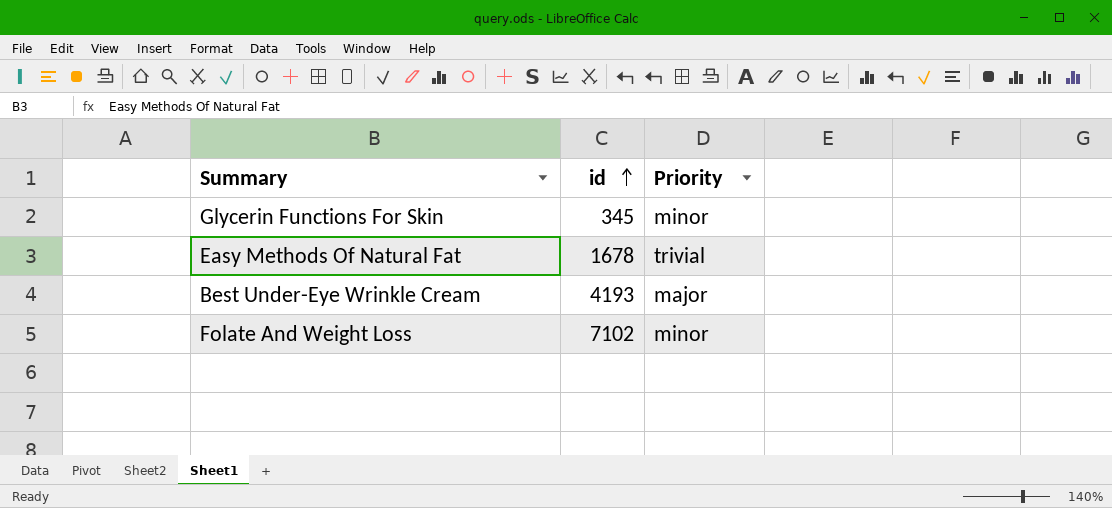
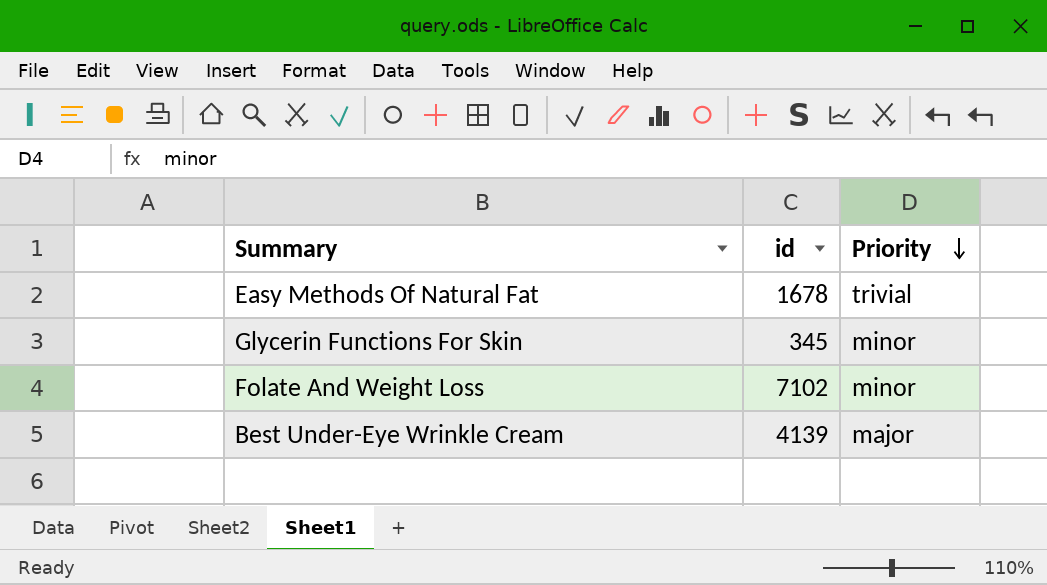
row order: id ascending -> Priority descending
Best Under-Eye Wrinkle Cream | id: 4193 -> 4139

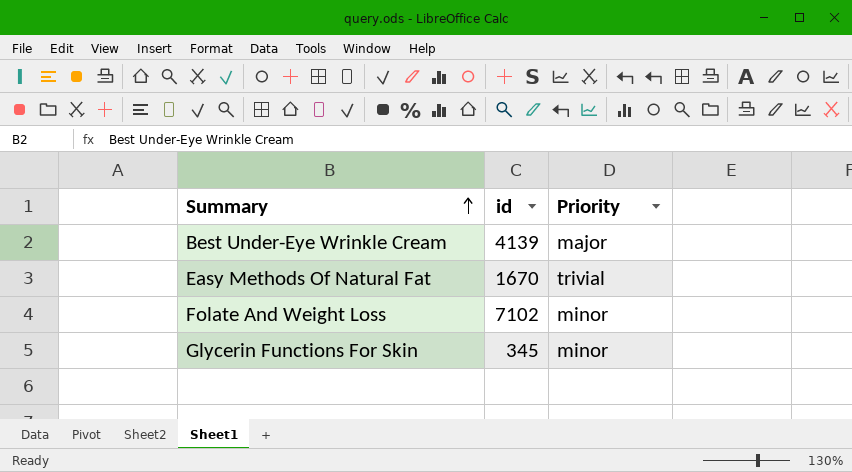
row order: Priority descending -> Summary ascending
Easy Methods Of Natural Fat | id: 1678 -> 1670

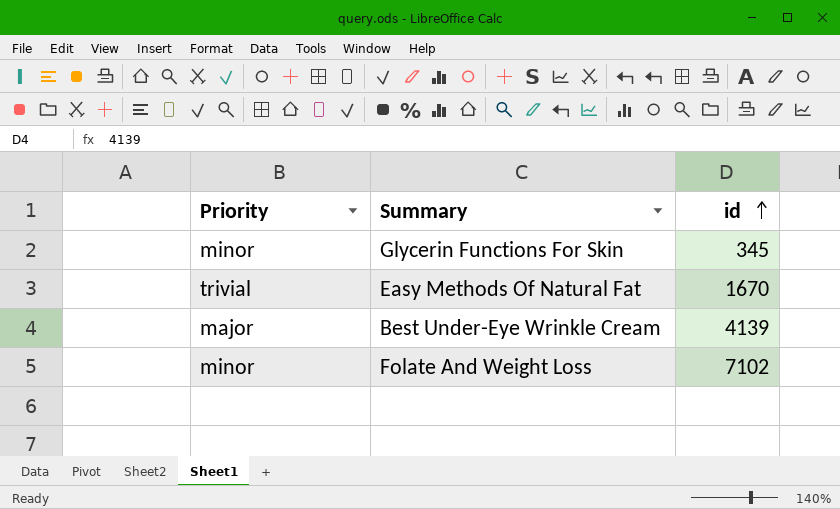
row order: Summary ascending -> id ascending
column Priority | position: 3 -> 1

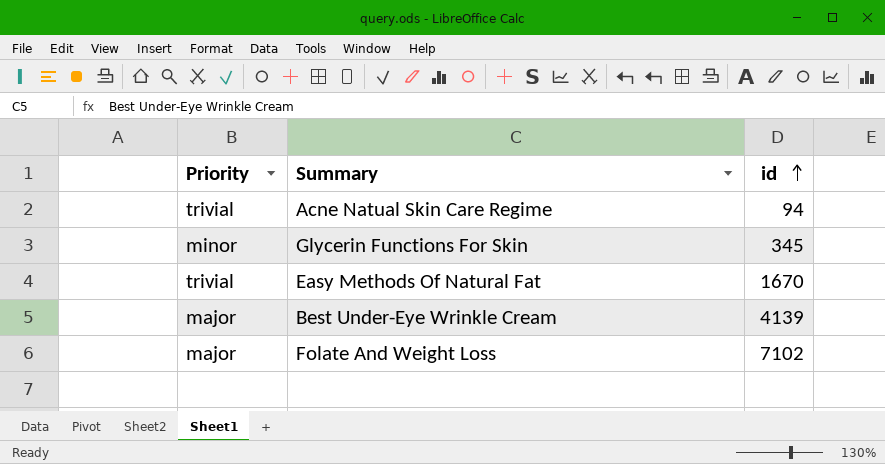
row Acne Natual Skin Care Regime: none -> trivial | 94
Folate And Weight Loss | Priority: minor -> major

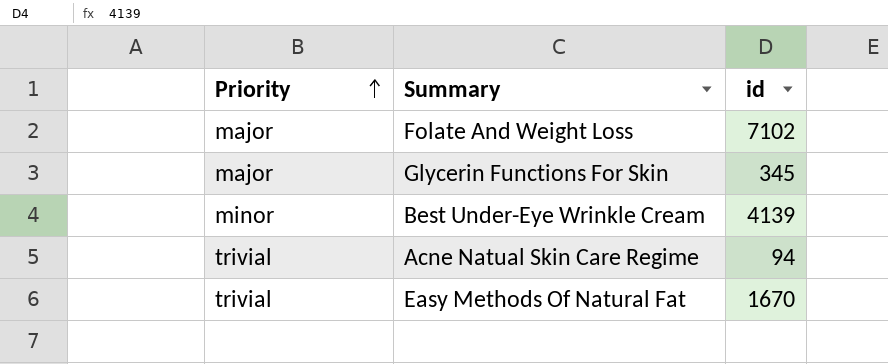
row order: id ascending -> Priority ascending
Glycerin Functions For Skin | Priority: minor -> major
Best Under-Eye Wrinkle Cream | Priority: major -> minor

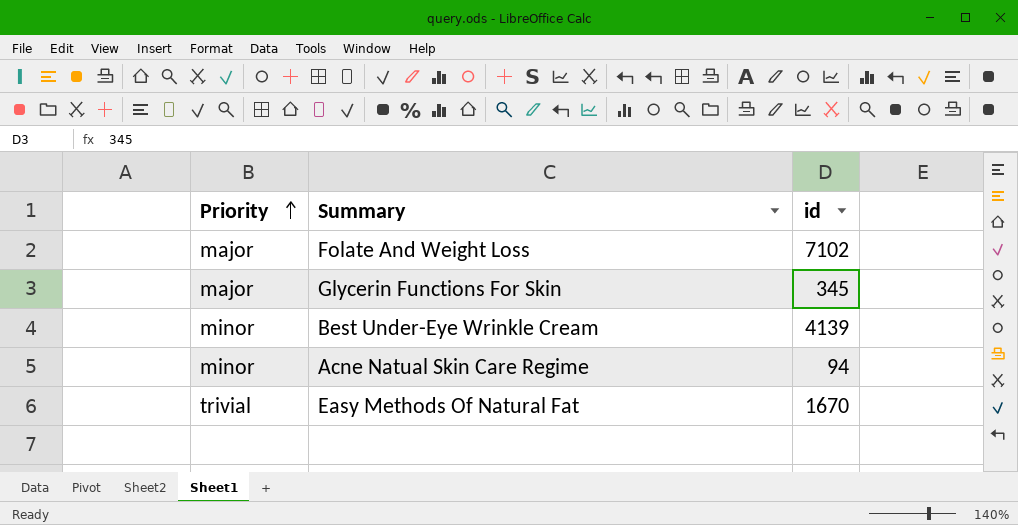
Acne Natual Skin Care Regime | Priority: trivial -> minor

